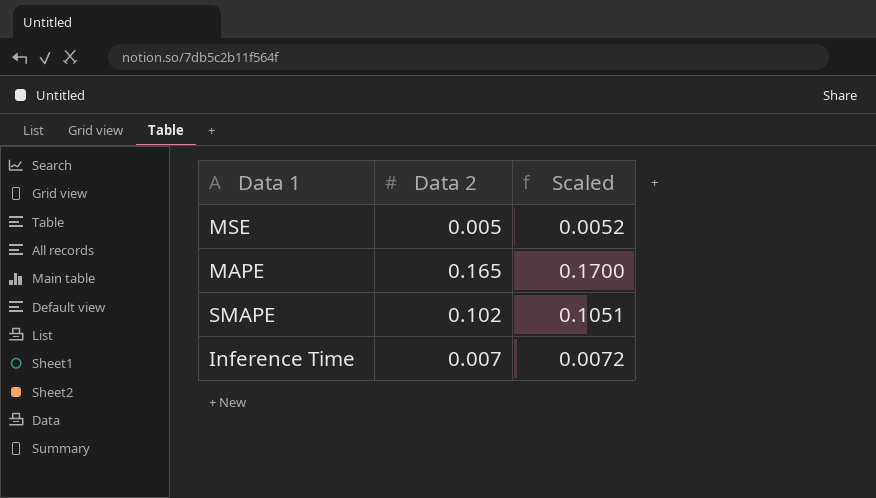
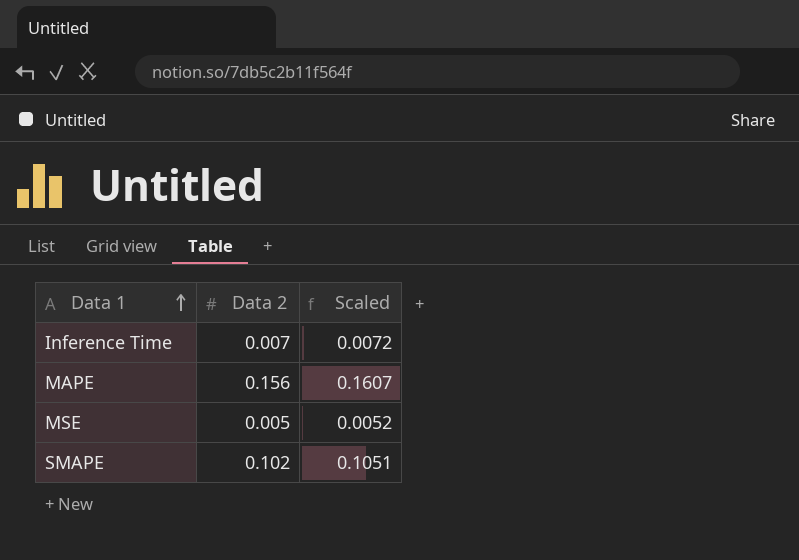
row order: none -> Data 1 ascending
MAPE | Data 2: 0.165 -> 0.156
MAPE | Scaled: 0.1700 -> 0.1607

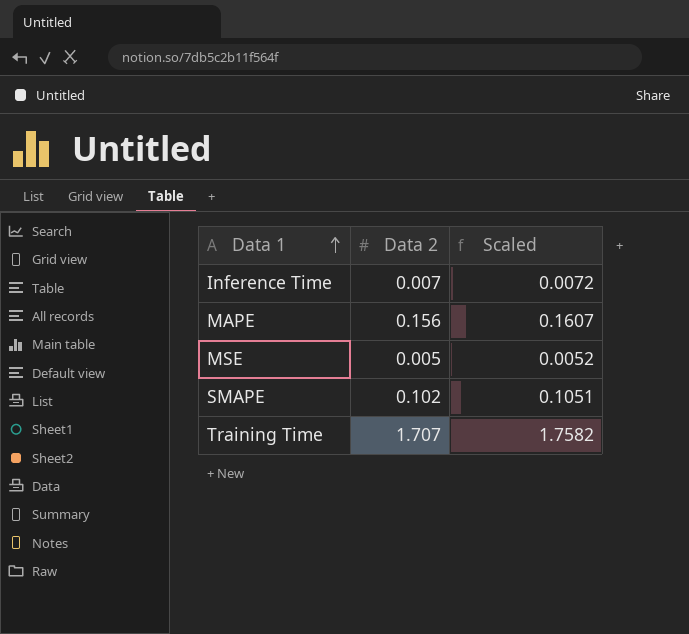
row Training Time: none -> 1.707 | 1.7582

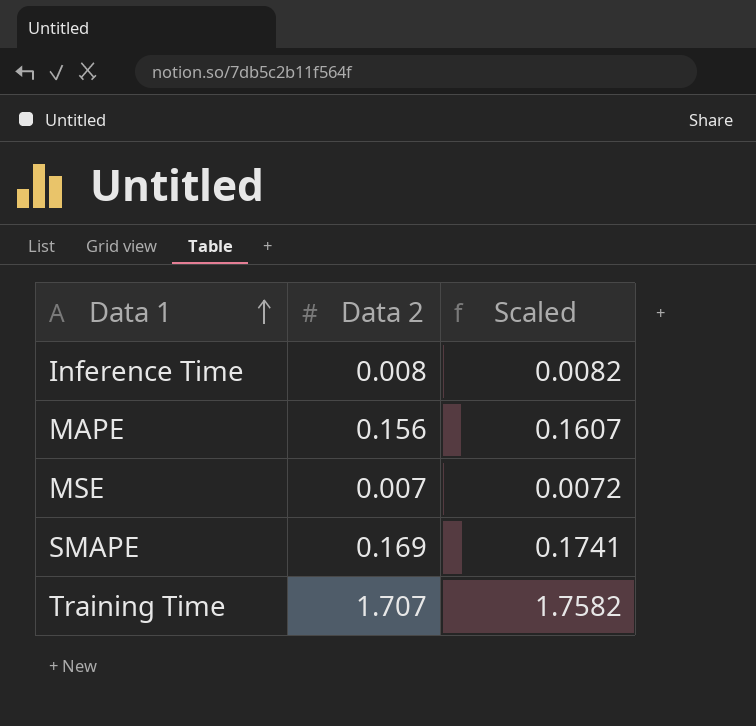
Inference Time | Data 2: 0.007 -> 0.008
Inference Time | Scaled: 0.0072 -> 0.0082
MSE | Data 2: 0.005 -> 0.007
MSE | Scaled: 0.0052 -> 0.0072
SMAPE | Data 2: 0.102 -> 0.169
SMAPE | Scaled: 0.1051 -> 0.1741

